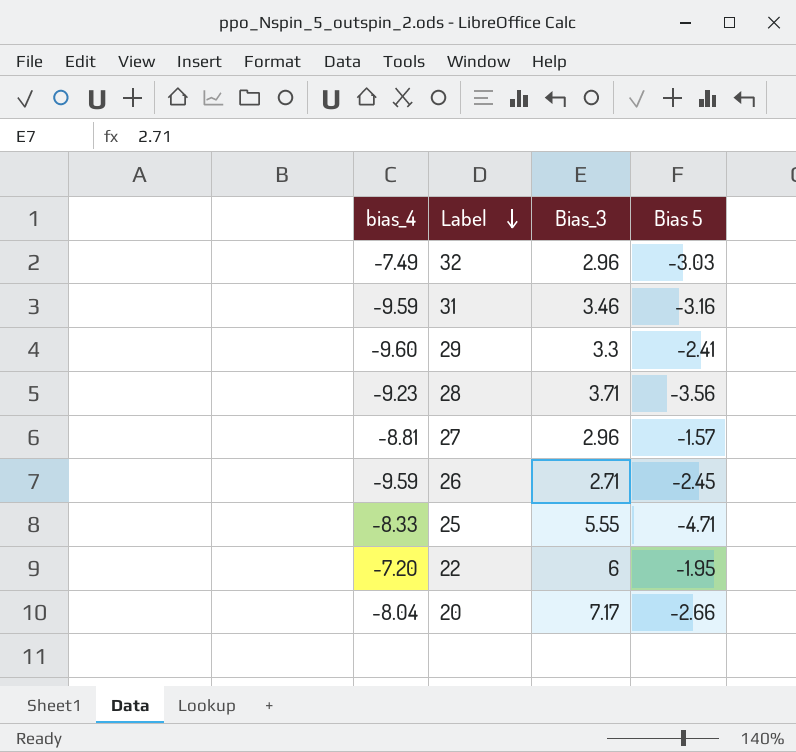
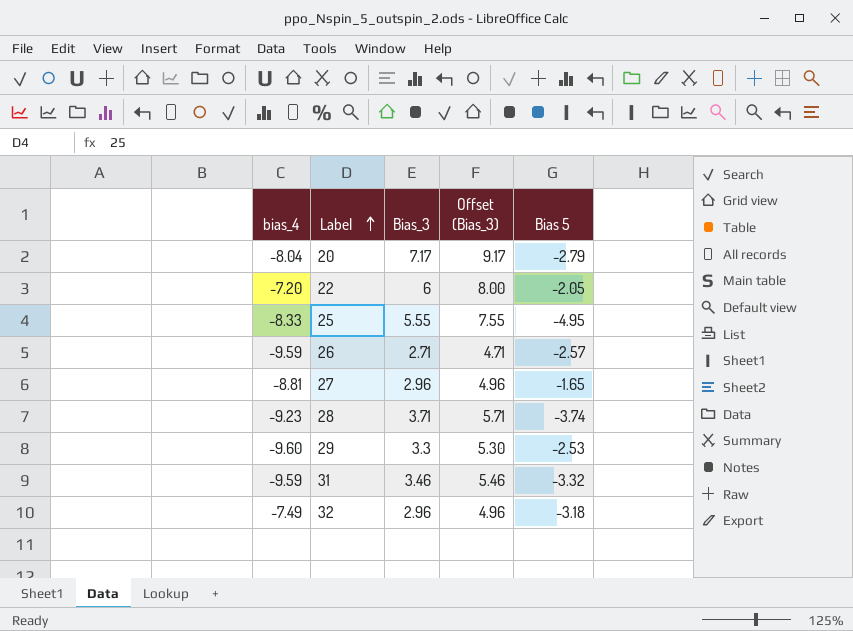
row order: Label descending -> Label ascending
column Offset (Bias_3) | formula: none -> [Bias_3] + 2
20 | Bias 5: -2.66 -> -2.79
22 | Bias 5: -1.95 -> -2.05
25 | Bias 5: -4.71 -> -4.95
26 | Bias 5: -2.45 -> -2.57
27 | Bias 5: -1.57 -> -1.65
28 | Bias 5: -3.56 -> -3.74
29 | Bias 5: -2.41 -> -2.53
31 | Bias 5: -3.16 -> -3.32
32 | Bias 5: -3.03 -> -3.18

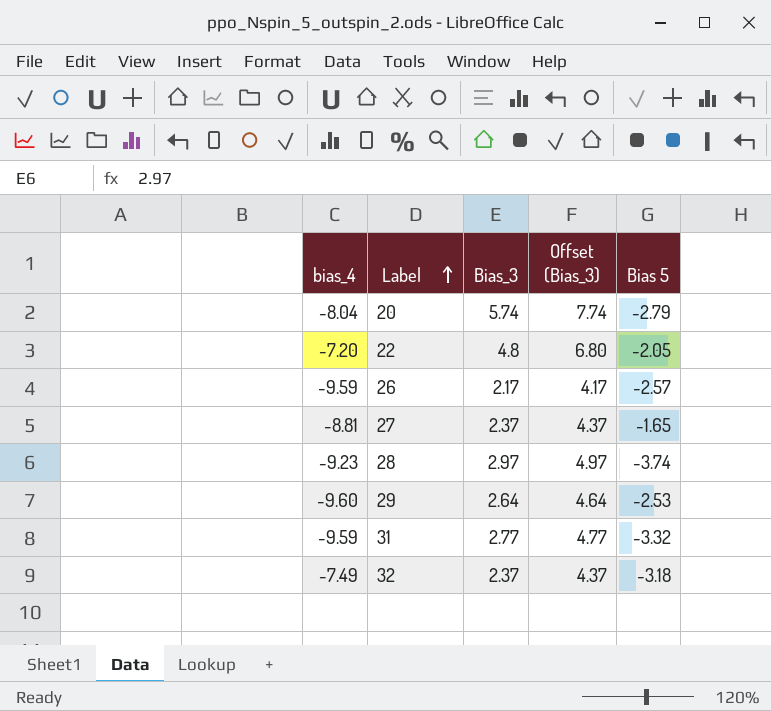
row 25: -8.33 | 5.55 | 7.55 | -4.95 -> none
20 | Bias_3: 7.17 -> 5.74
20 | Offset (Bias_3): 9.17 -> 7.74
22 | Bias_3: 6 -> 4.8
22 | Offset (Bias_3): 8.00 -> 6.80
26 | Bias_3: 2.71 -> 2.17
26 | Offset (Bias_3): 4.71 -> 4.17
27 | Bias_3: 2.96 -> 2.37
27 | Offset (Bias_3): 4.96 -> 4.37
28 | Bias_3: 3.71 -> 2.97
28 | Offset (Bias_3): 5.71 -> 4.97
29 | Bias_3: 3.3 -> 2.64
29 | Offset (Bias_3): 5.30 -> 4.64
31 | Bias_3: 3.46 -> 2.77
31 | Offset (Bias_3): 5.46 -> 4.77
32 | Bias_3: 2.96 -> 2.37
32 | Offset (Bias_3): 4.96 -> 4.37

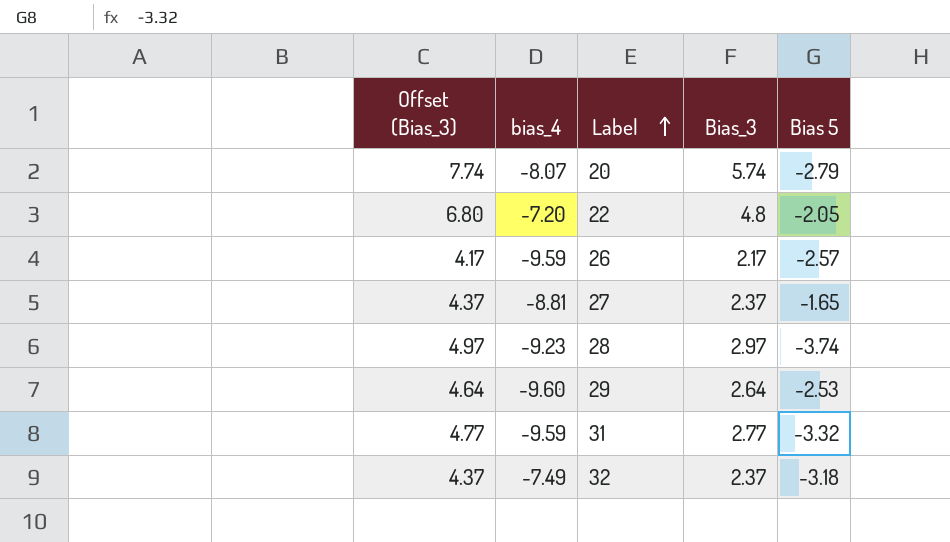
column Offset (Bias_3) | position: 4 -> 1
20 | bias_4: -8.04 -> -8.07

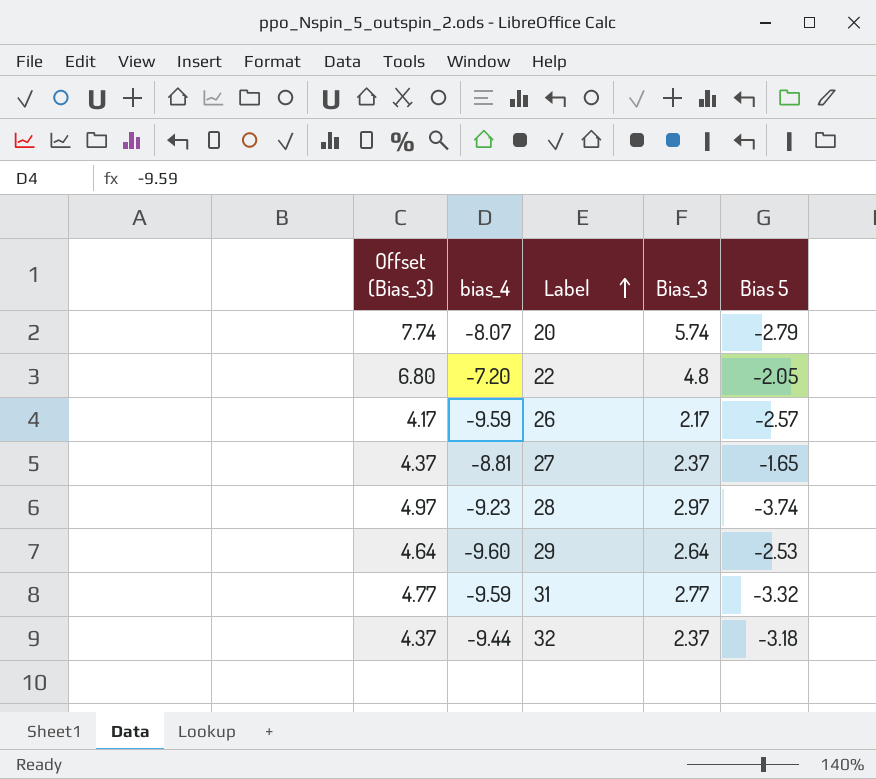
32 | bias_4: -7.49 -> -9.44

